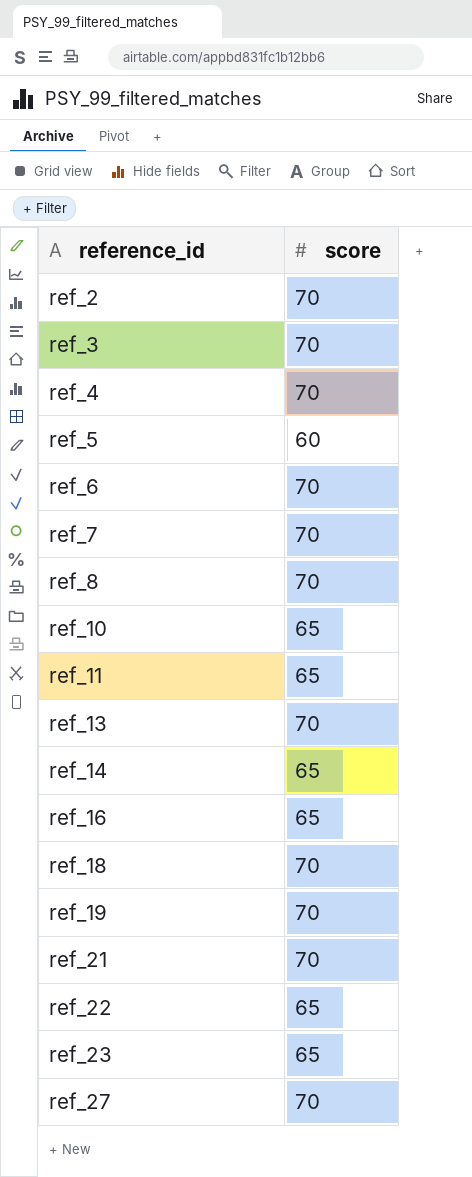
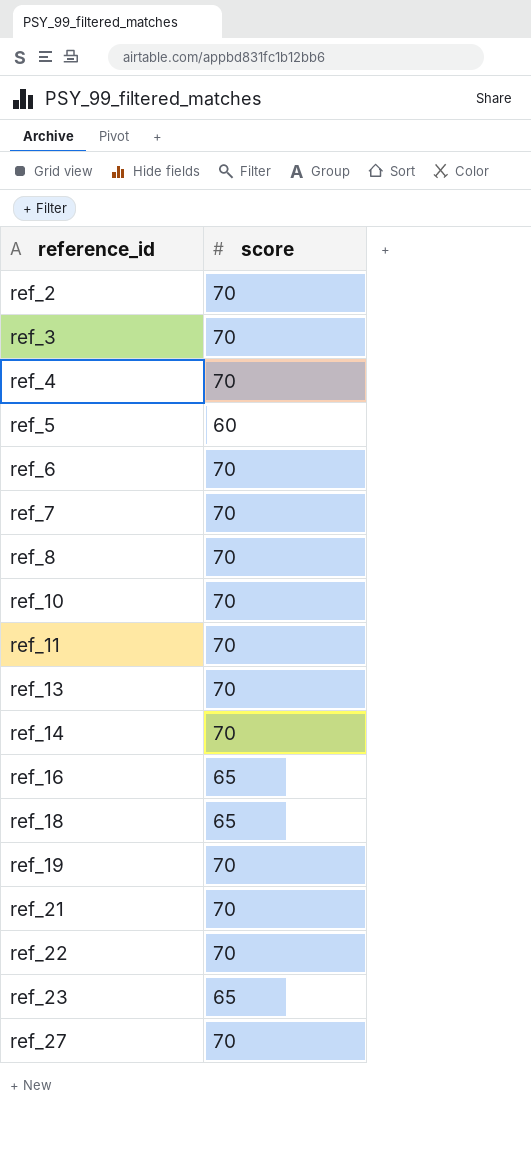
ref_10 | score: 65 -> 70
ref_11 | score: 65 -> 70
ref_14 | score: 65 -> 70
ref_18 | score: 70 -> 65
ref_22 | score: 65 -> 70

